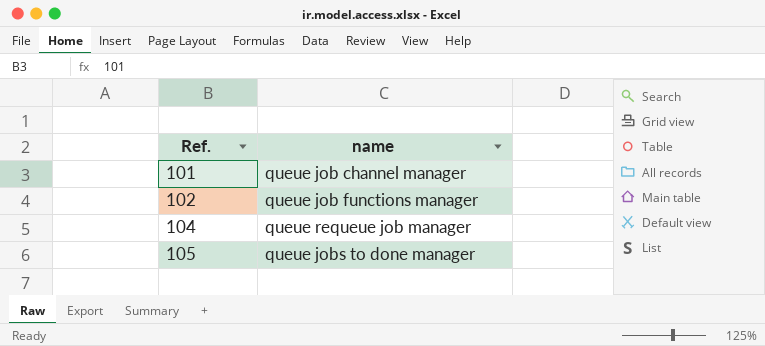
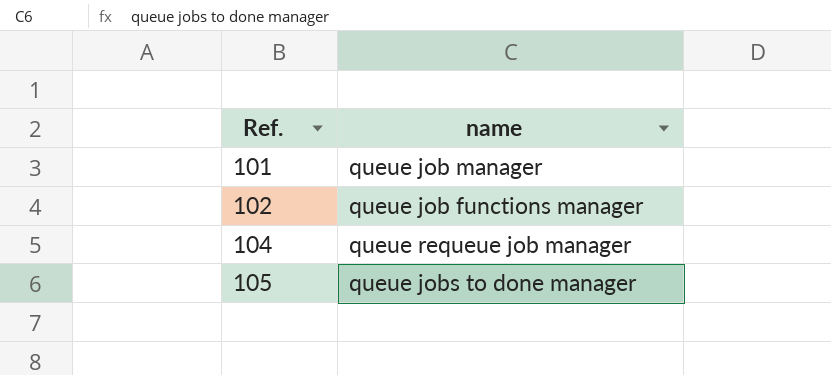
101 | name: queue job channel manager -> queue job manager

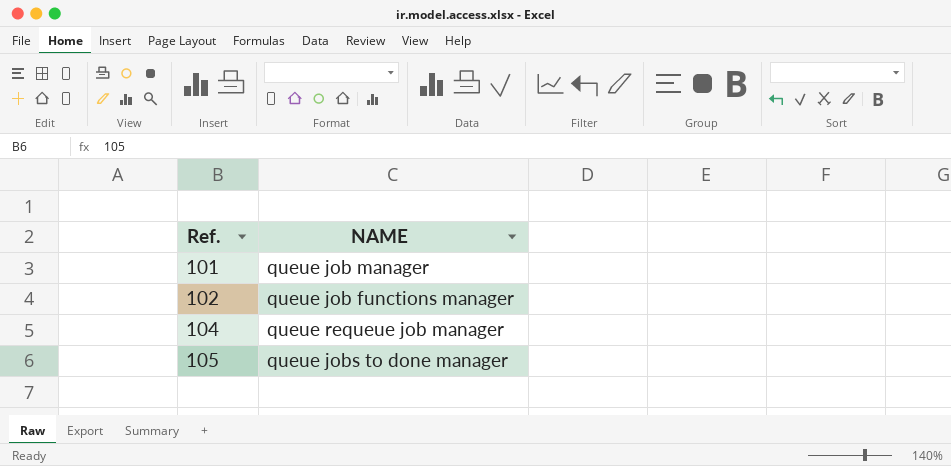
column name: name -> NAME

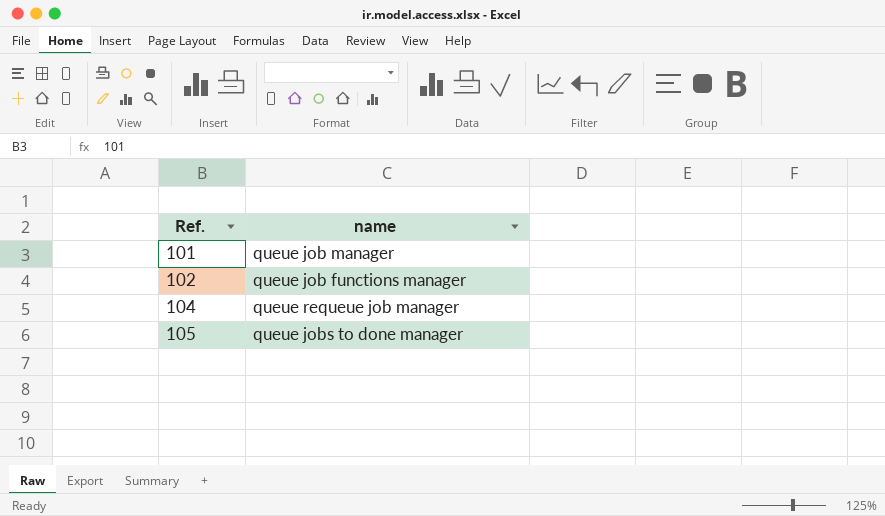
column name: NAME -> name

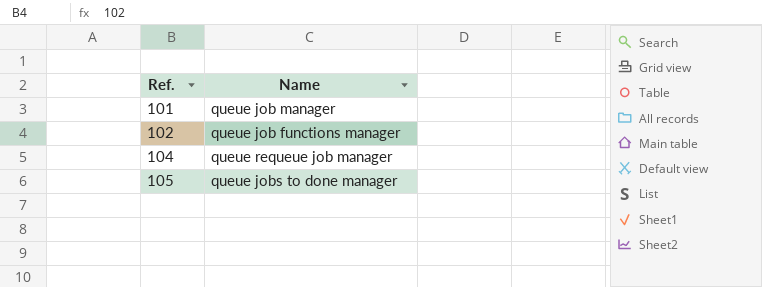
column name: name -> Name

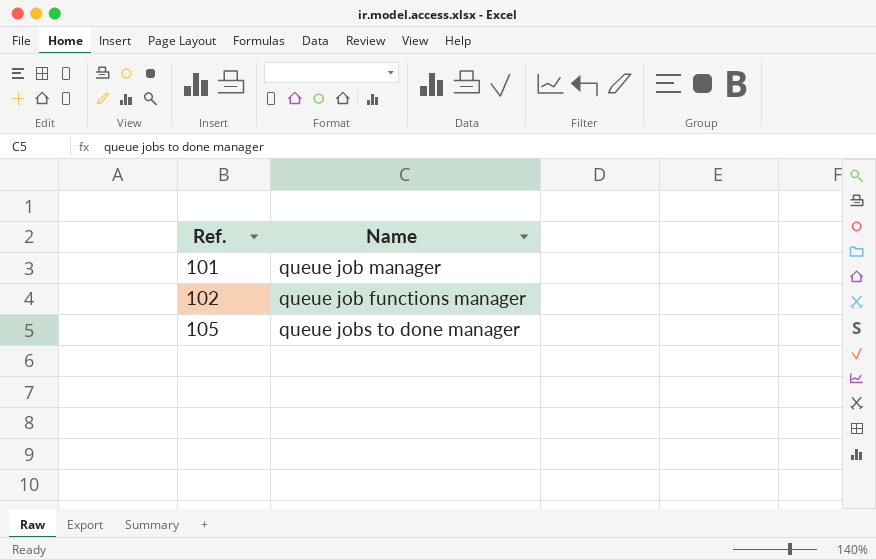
row 104: queue requeue job manager -> none

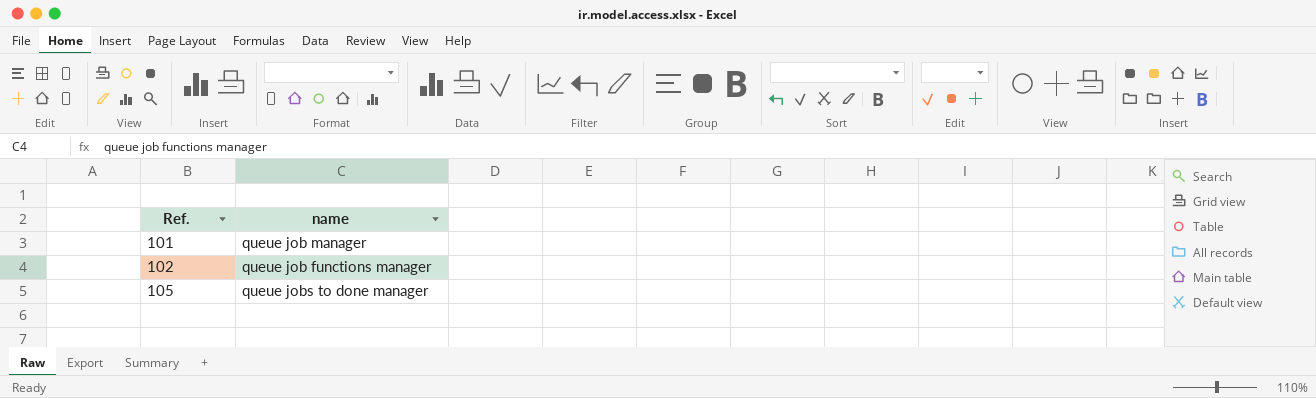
column name: Name -> name

